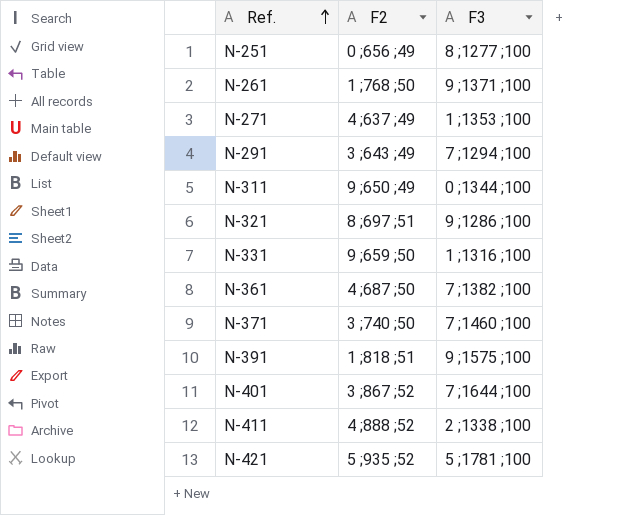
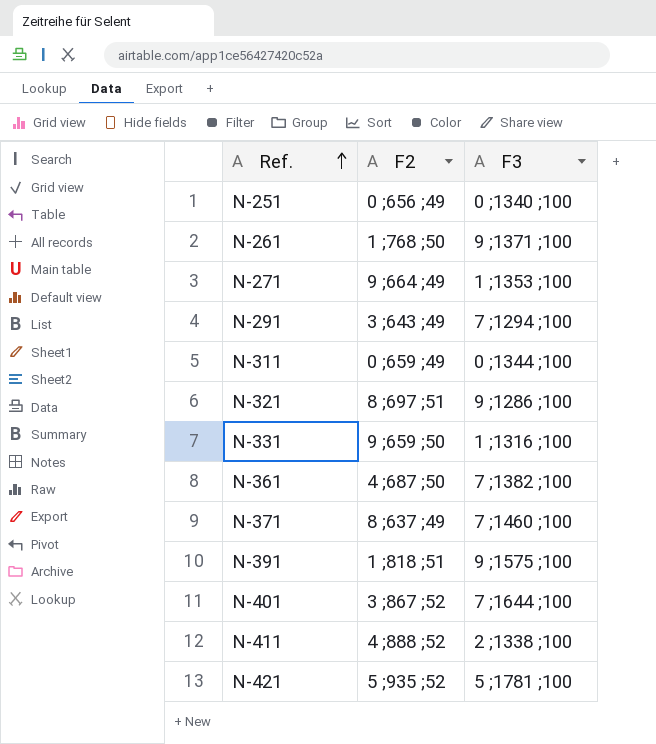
N-251 | F3: 8 ;1277 ;100 -> 0 ;1340 ;100
N-271 | F2: 4 ;637 ;49 -> 9 ;664 ;49
N-311 | F2: 9 ;650 ;49 -> 0 ;659 ;49
N-371 | F2: 3 ;740 ;50 -> 8 ;637 ;49

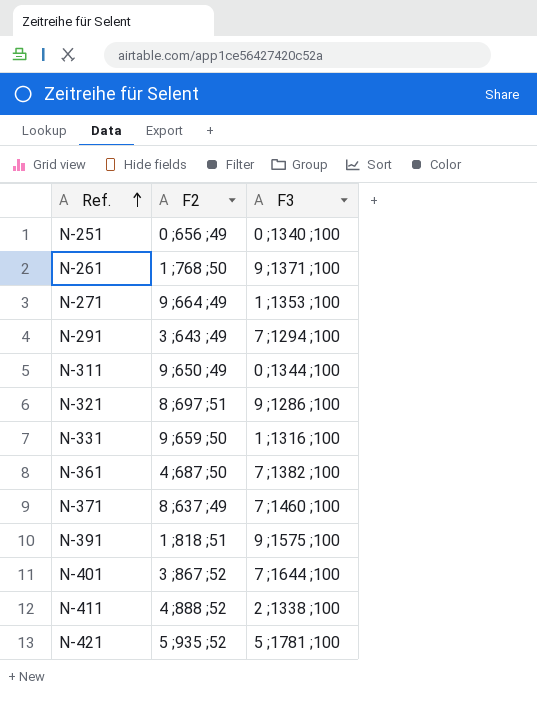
N-311 | F2: 0 ;659 ;49 -> 9 ;650 ;49

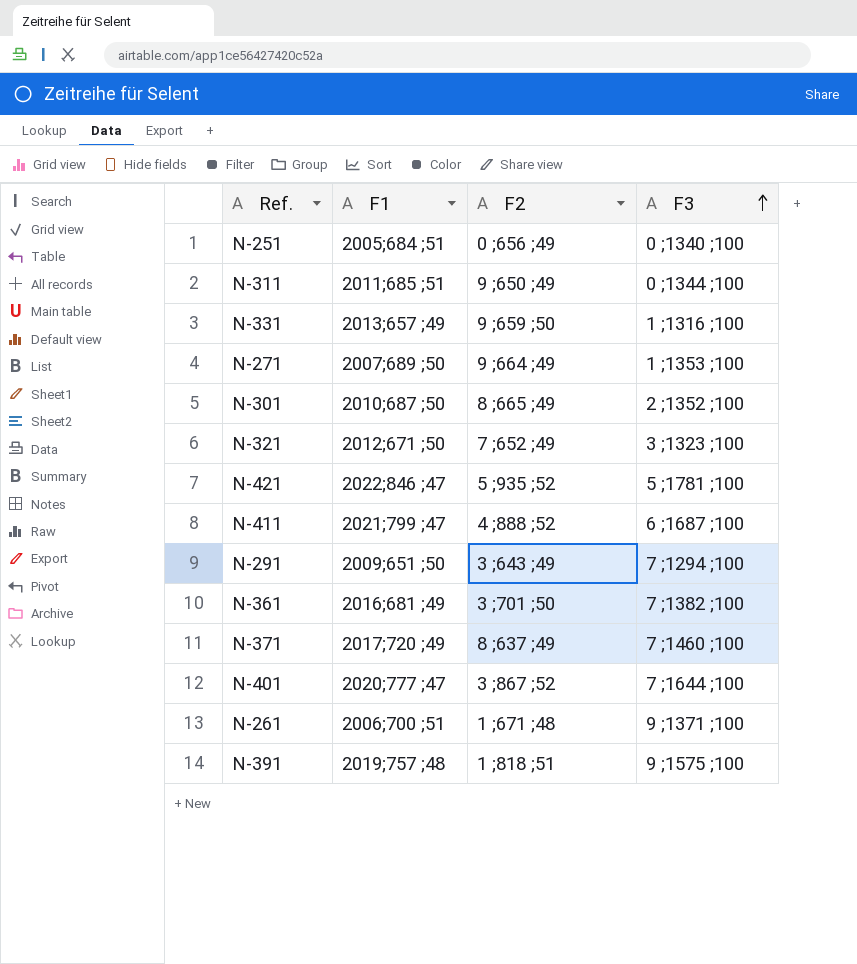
row order: Ref. ascending -> F3 ascending
column F1 | position: none -> 2
row N-301: none -> 2010;687 ;50 | 8 ;665 ;49 | 2 ;1352 ;100
N-321 | F2: 8 ;697 ;51 -> 7 ;652 ;49
N-321 | F3: 9 ;1286 ;100 -> 3 ;1323 ;100
N-411 | F3: 2 ;1338 ;100 -> 6 ;1687 ;100
N-361 | F2: 4 ;687 ;50 -> 3 ;701 ;50
N-261 | F2: 1 ;768 ;50 -> 1 ;671 ;48

